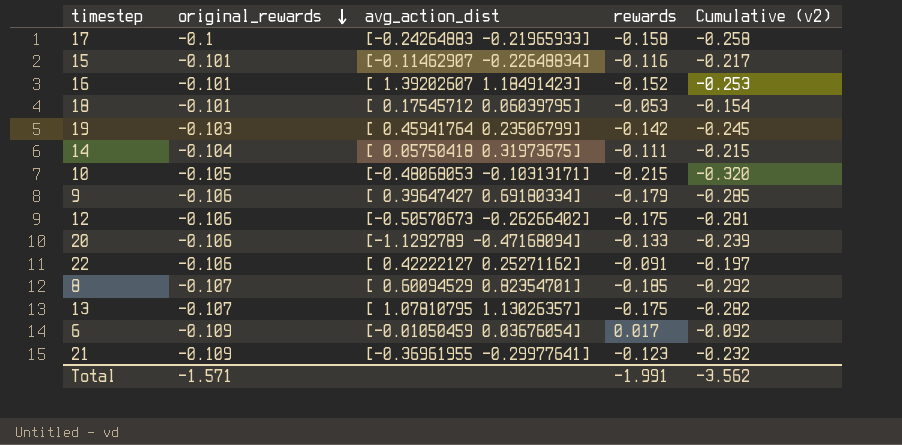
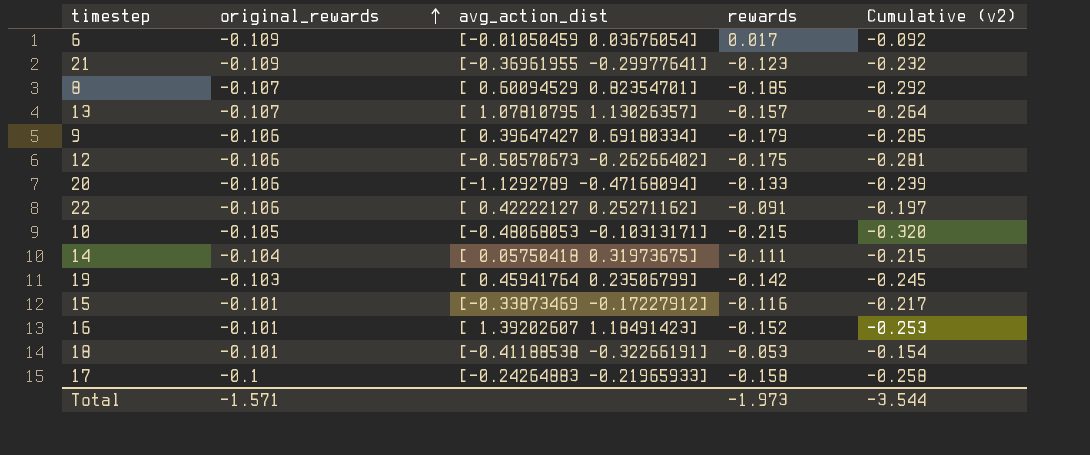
row order: original_rewards descending -> original_rewards ascending
13 | rewards: -0.175 -> -0.157
13 | Cumulative (v2): -0.282 -> -0.264
15 | avg_action_dist: [-0.11462907 -0.22648834] -> [-0.33873469 -0.17227912]
18 | avg_action_dist: [ 0.17545712 0.06039795] -> [-0.41188538 -0.32266191]
Total | rewards: -1.991 -> -1.973
Total | Cumulative (v2): -3.562 -> -3.544

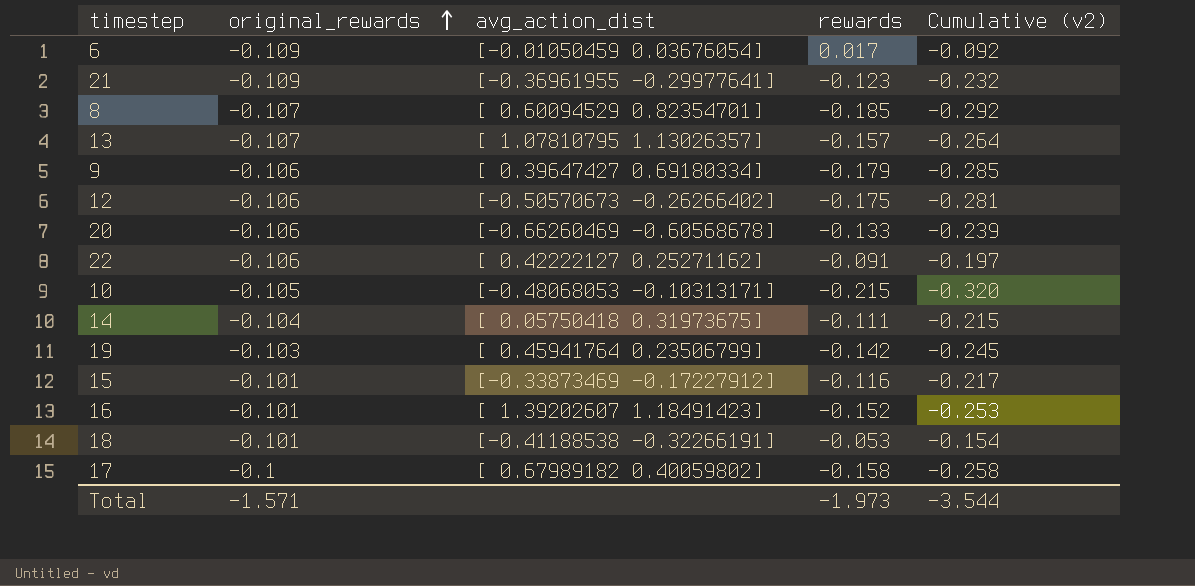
20 | avg_action_dist: [-1.1292789 -0.47168094] -> [-0.66260469 -0.60568678]
17 | avg_action_dist: [-0.24264883 -0.21965933] -> [ 0.67989182 0.40059802]

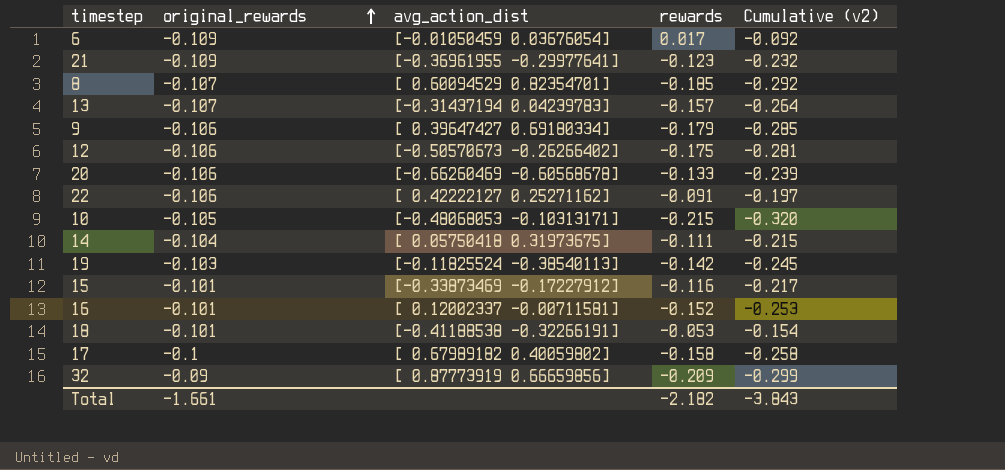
13 | avg_action_dist: [ 1.07810795 1.13026357] -> [-0.31437194 0.04239783]
19 | avg_action_dist: [ 0.45941764 0.23506799] -> [-0.11825524 -0.38540113]
16 | avg_action_dist: [ 1.39202607 1.18491423] -> [ 0.12002337 -0.00711581]
row 32: none -> -0.09 | [ 0.87773919 0.66659856] | -0.209 | -0.299
Total | original_rewards: -1.571 -> -1.661
Total | rewards: -1.973 -> -2.182
Total | Cumulative (v2): -3.544 -> -3.843

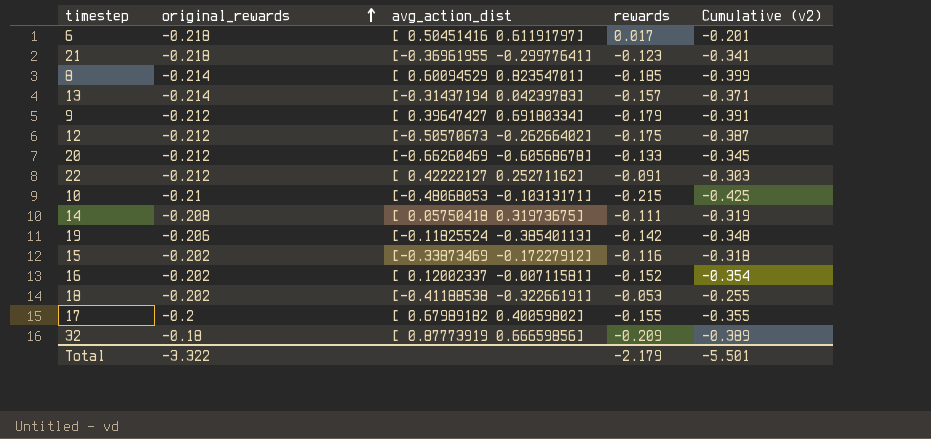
6 | original_rewards: -0.109 -> -0.218
6 | avg_action_dist: [-0.01050459 0.03676054] -> [ 0.50451416 0.61191797]
6 | Cumulative (v2): -0.092 -> -0.201
21 | original_rewards: -0.109 -> -0.218
21 | Cumulative (v2): -0.232 -> -0.341
8 | original_rewards: -0.107 -> -0.214
8 | Cumulative (v2): -0.292 -> -0.399
13 | original_rewards: -0.107 -> -0.214
13 | Cumulative (v2): -0.264 -> -0.371
9 | original_rewards: -0.106 -> -0.212
9 | Cumulative (v2): -0.285 -> -0.391
12 | original_rewards: -0.106 -> -0.212
12 | Cumulative (v2): -0.281 -> -0.387
20 | original_rewards: -0.106 -> -0.212
20 | Cumulative (v2): -0.239 -> -0.345
22 | original_rewards: -0.106 -> -0.212
22 | Cumulative (v2): -0.197 -> -0.303
10 | original_rewards: -0.105 -> -0.21
10 | Cumulative (v2): -0.320 -> -0.425
14 | original_rewards: -0.104 -> -0.208
14 | Cumulative (v2): -0.215 -> -0.319
19 | original_rewards: -0.103 -> -0.206
19 | Cumulative (v2): -0.245 -> -0.348
15 | original_rewards: -0.101 -> -0.202
15 | Cumulative (v2): -0.217 -> -0.318
16 | original_rewards: -0.101 -> -0.202
16 | Cumulative (v2): -0.253 -> -0.354
18 | original_rewards: -0.101 -> -0.202
18 | Cumulative (v2): -0.154 -> -0.255
17 | original_rewards: -0.1 -> -0.2
17 | rewards: -0.158 -> -0.155
17 | Cumulative (v2): -0.258 -> -0.355
32 | original_rewards: -0.09 -> -0.18
32 | Cumulative (v2): -0.299 -> -0.389
Total | original_rewards: -1.661 -> -3.322
Total | rewards: -2.182 -> -2.179
Total | Cumulative (v2): -3.843 -> -5.501

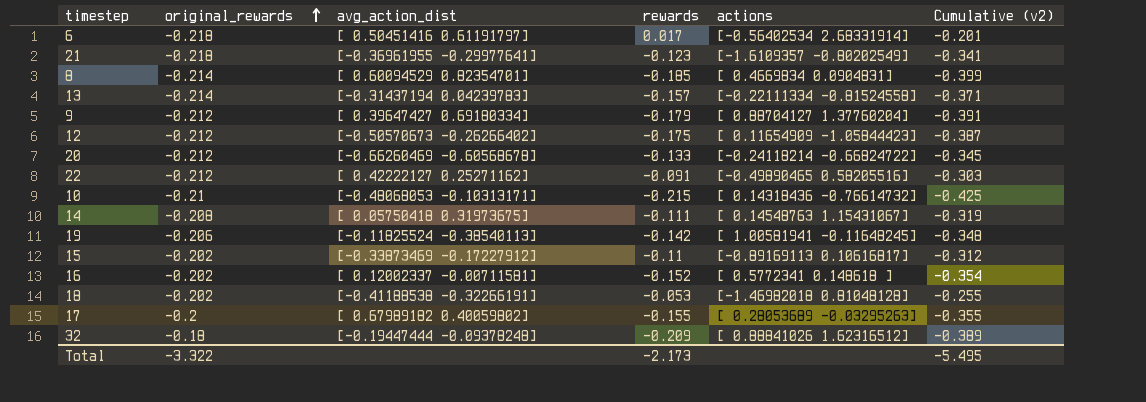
column actions | position: none -> 5
15 | rewards: -0.116 -> -0.11
15 | Cumulative (v2): -0.318 -> -0.312
32 | avg_action_dist: [ 0.87773919 0.66659856] -> [-0.19447444 -0.09378248]
Total | rewards: -2.179 -> -2.173
Total | Cumulative (v2): -5.501 -> -5.495

